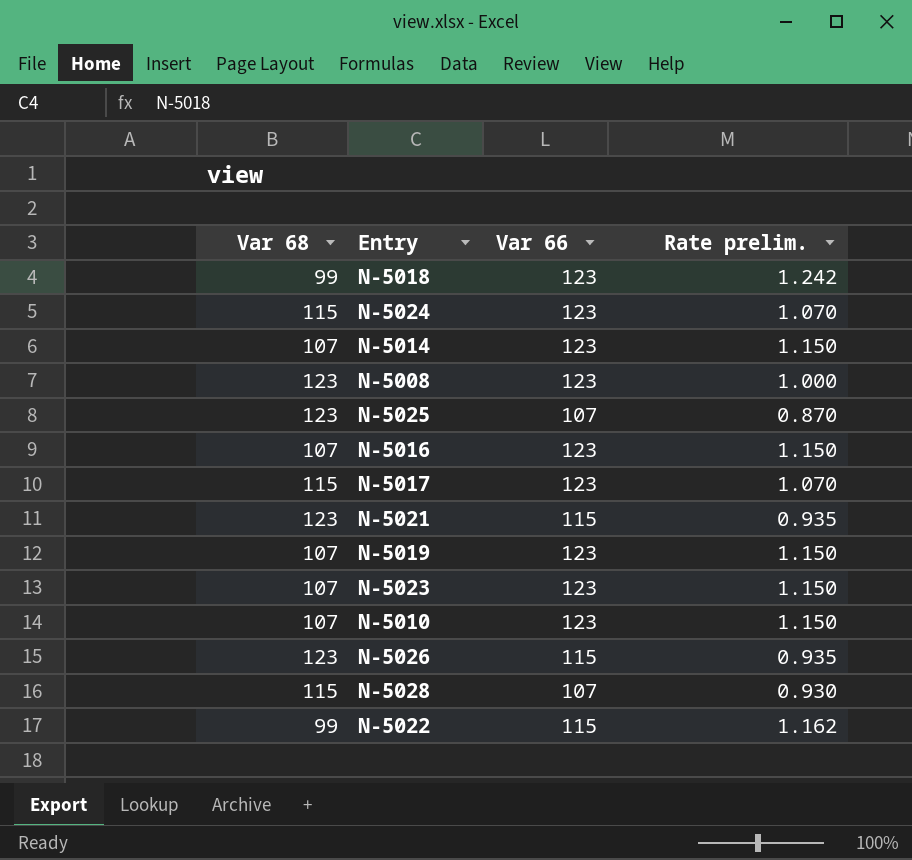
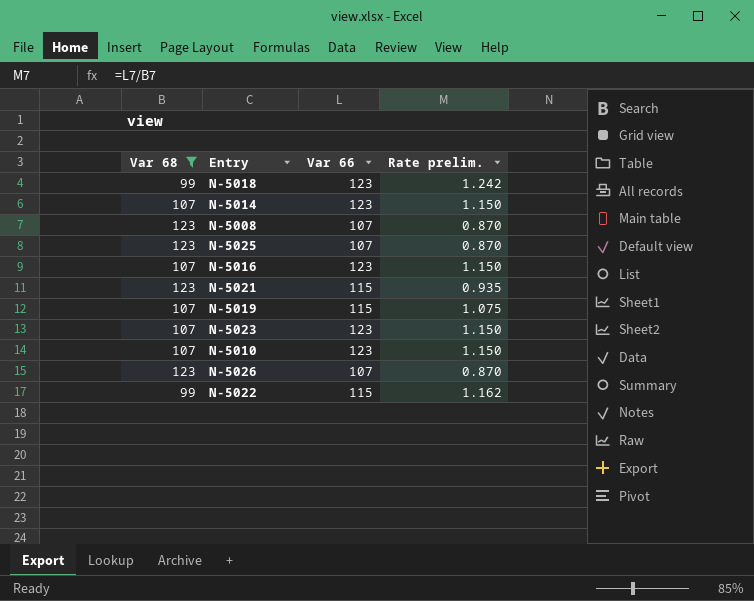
filter: none -> Var 68 != 115
N-5008 | Var 66: 123 -> 107
N-5008 | Rate prelim.: 1.000 -> 0.870
N-5019 | Var 66: 123 -> 115
N-5019 | Rate prelim.: 1.150 -> 1.075
N-5026 | Var 66: 115 -> 107
N-5026 | Rate prelim.: 0.935 -> 0.870

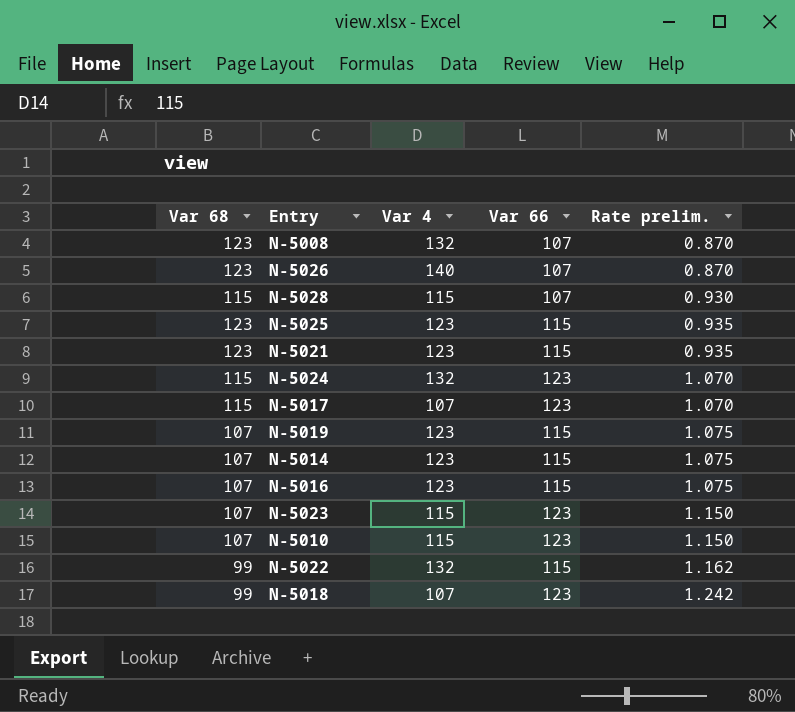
filter: Var 68 != 115 -> none
row order: none -> Rate prelim. ascending
column Var 4 | position: none -> 3
N-5025 | Var 66: 107 -> 115
N-5025 | Rate prelim.: 0.870 -> 0.935
N-5014 | Var 66: 123 -> 115
N-5014 | Rate prelim.: 1.150 -> 1.075
N-5016 | Var 66: 123 -> 115
N-5016 | Rate prelim.: 1.150 -> 1.075

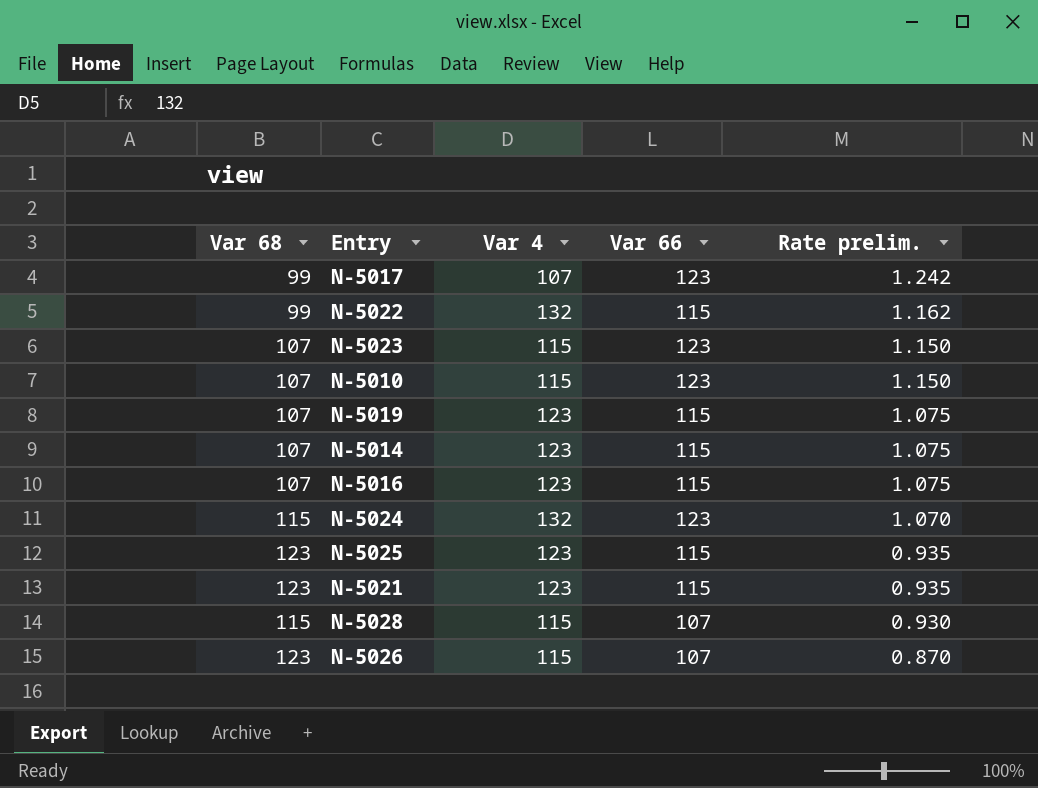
row order: Rate prelim. ascending -> Rate prelim. descending
row N-5008: 123 | 132 | 107 | 0.870 -> none
row N-5018: 99 | 107 | 123 | 1.242 -> none
N-5017 | Var 68: 115 -> 99
N-5017 | Rate prelim.: 1.070 -> 1.242
N-5026 | Var 4: 140 -> 115

